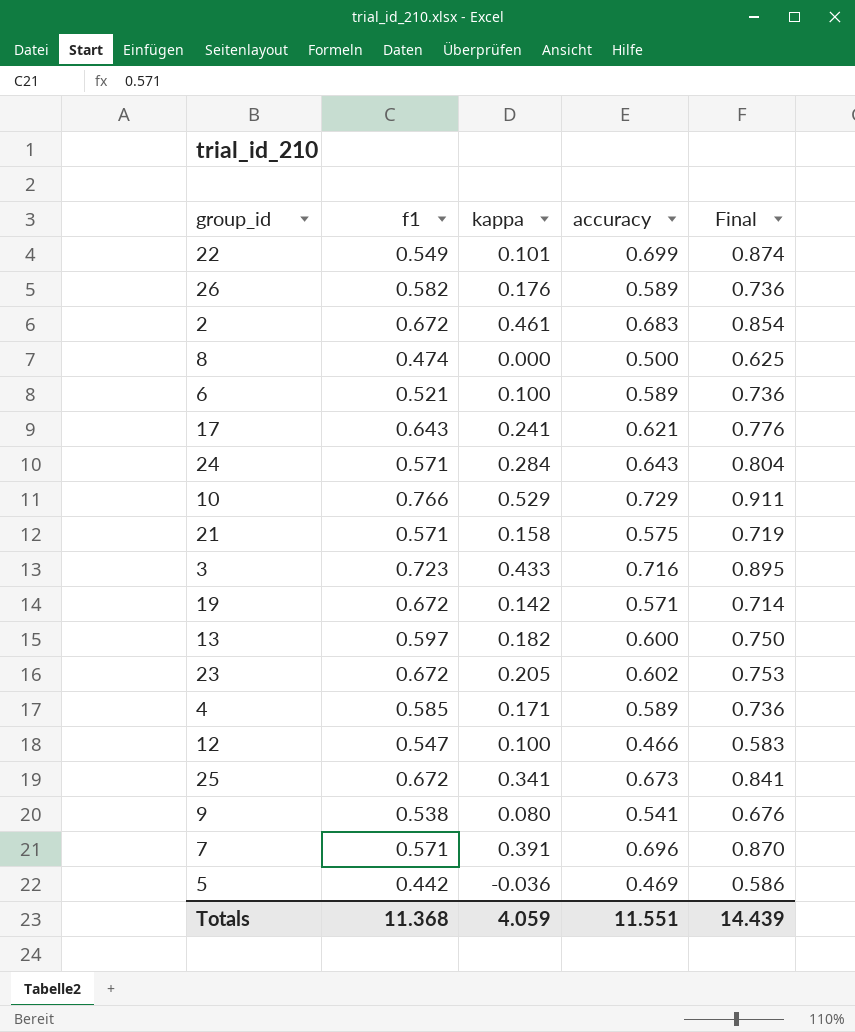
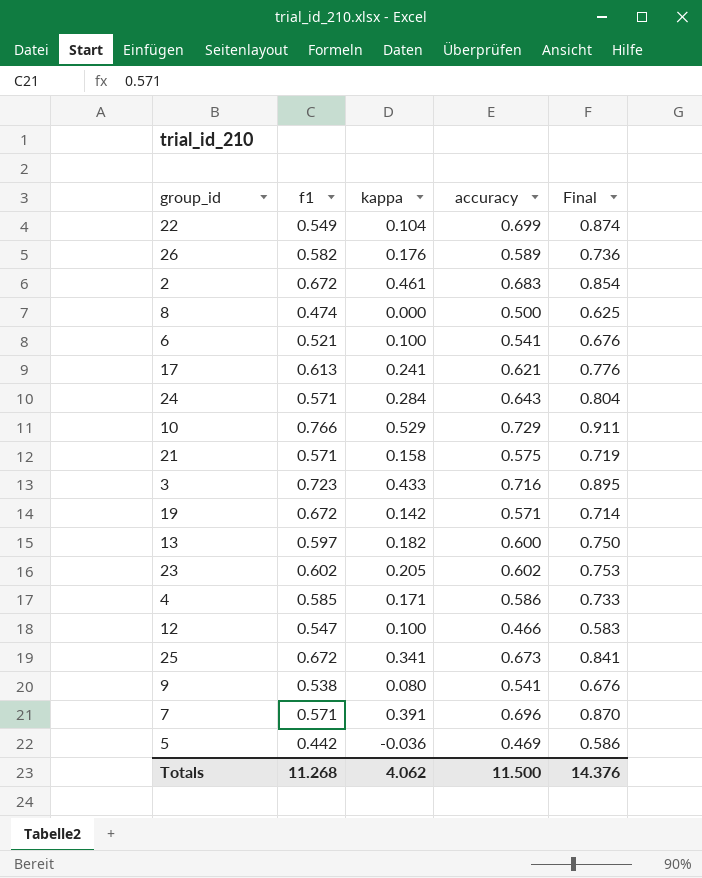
22 | kappa: 0.101 -> 0.104
6 | accuracy: 0.589 -> 0.541
6 | Final: 0.736 -> 0.676
17 | f1: 0.643 -> 0.613
23 | f1: 0.672 -> 0.602
4 | accuracy: 0.589 -> 0.586
4 | Final: 0.736 -> 0.733
Totals | f1: 11.368 -> 11.268
Totals | kappa: 4.059 -> 4.062
Totals | accuracy: 11.551 -> 11.500
Totals | Final: 14.439 -> 14.376

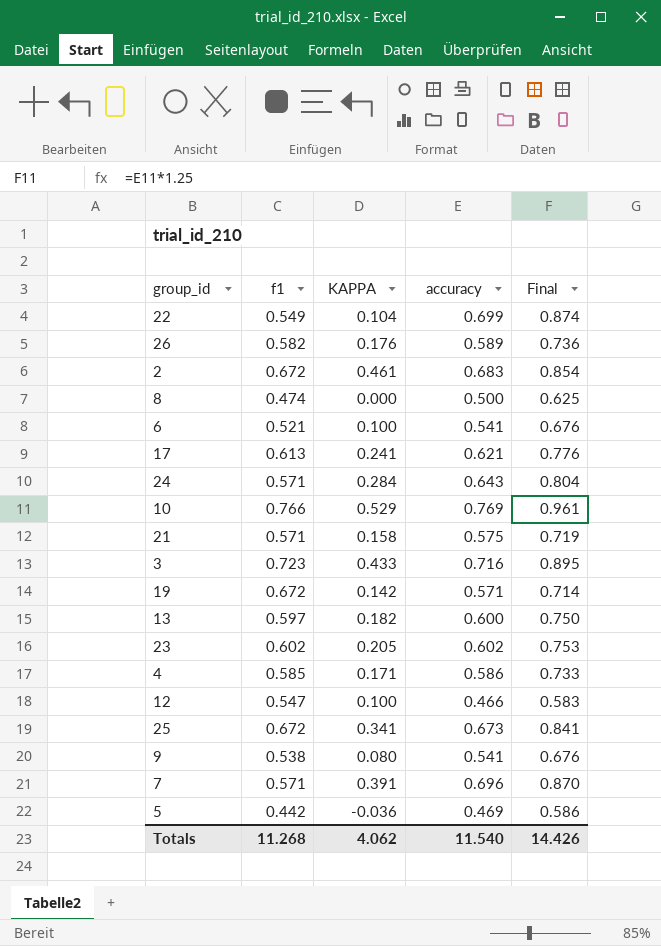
column name: kappa -> KAPPA
10 | accuracy: 0.729 -> 0.769
10 | Final: 0.911 -> 0.961
Totals | accuracy: 11.500 -> 11.540
Totals | Final: 14.376 -> 14.426

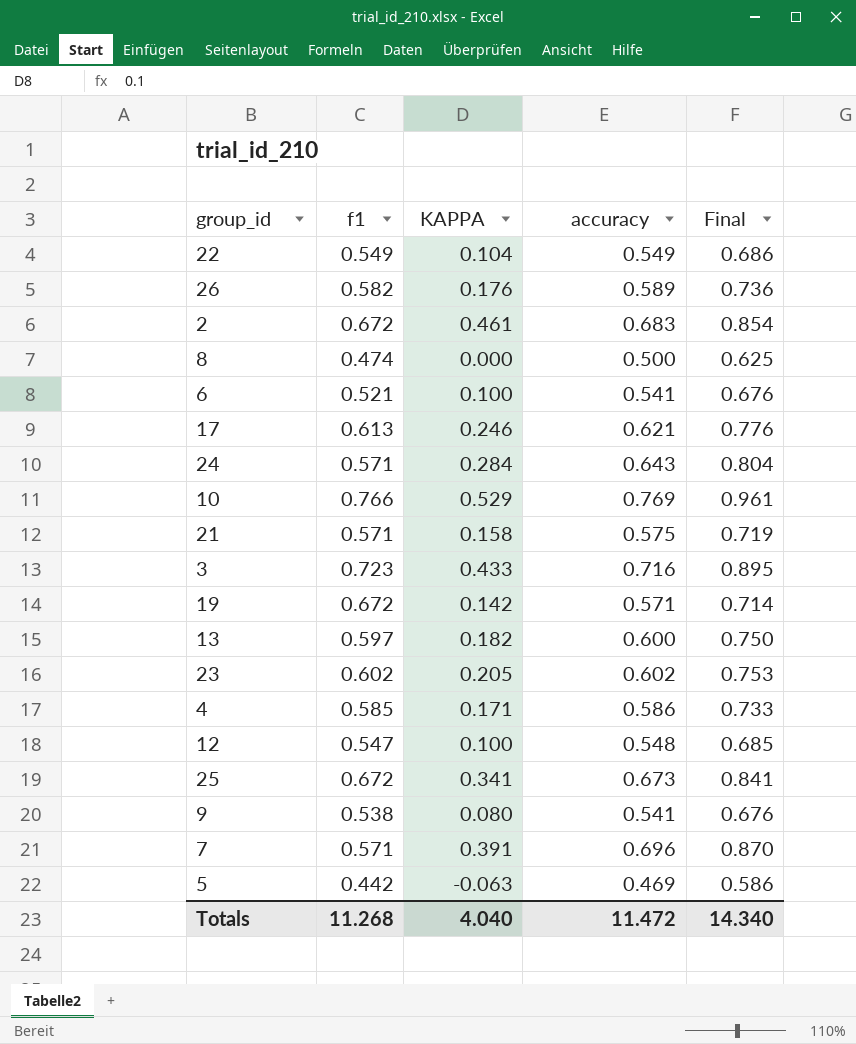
22 | accuracy: 0.699 -> 0.549
22 | Final: 0.874 -> 0.686
17 | KAPPA: 0.241 -> 0.246
12 | accuracy: 0.466 -> 0.548
12 | Final: 0.583 -> 0.685
5 | KAPPA: -0.036 -> -0.063
Totals | KAPPA: 4.062 -> 4.040
Totals | accuracy: 11.540 -> 11.472
Totals | Final: 14.426 -> 14.340

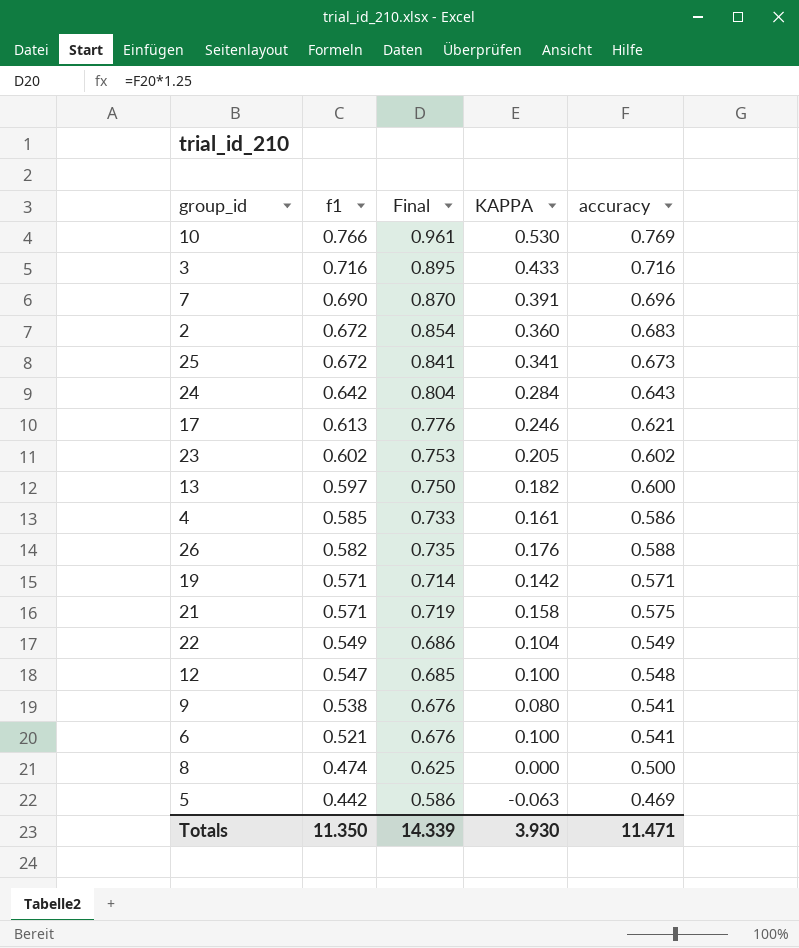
row order: none -> f1 descending
column Final | position: 5 -> 3
10 | KAPPA: 0.529 -> 0.530
3 | f1: 0.723 -> 0.716
7 | f1: 0.571 -> 0.690
2 | KAPPA: 0.461 -> 0.360
24 | f1: 0.571 -> 0.642
4 | KAPPA: 0.171 -> 0.161
26 | Final: 0.736 -> 0.735
26 | accuracy: 0.589 -> 0.588
19 | f1: 0.672 -> 0.571
Totals | f1: 11.268 -> 11.350
Totals | Final: 14.340 -> 14.339
Totals | KAPPA: 4.040 -> 3.930
Totals | accuracy: 11.472 -> 11.471

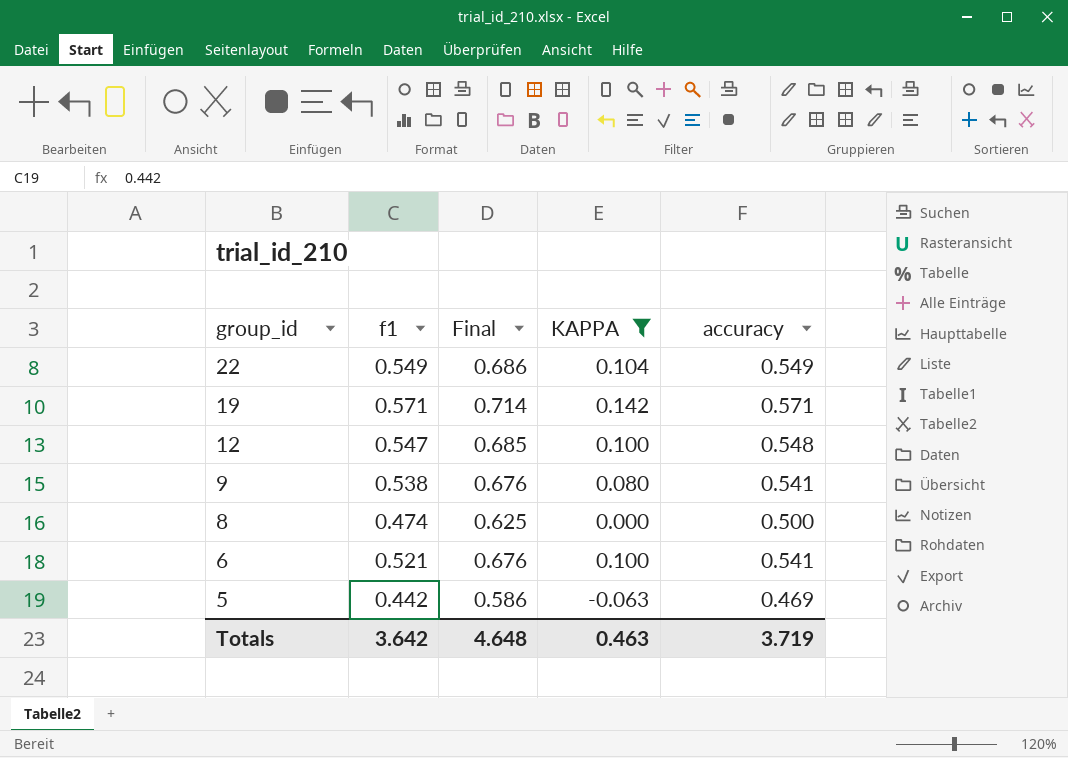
filter: none -> KAPPA <= 0.142
row order: f1 descending -> group_id descending
Totals | f1: 11.350 -> 3.642
Totals | Final: 14.339 -> 4.648
Totals | KAPPA: 3.930 -> 0.463
Totals | accuracy: 11.471 -> 3.719

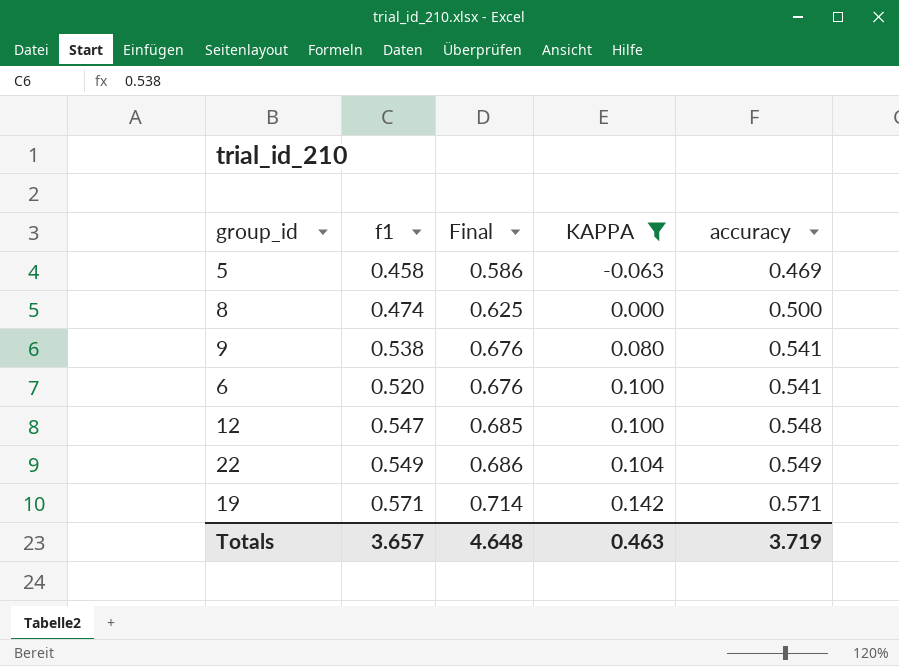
row order: group_id descending -> Final ascending
5 | f1: 0.442 -> 0.458
6 | f1: 0.521 -> 0.520
Totals | f1: 3.642 -> 3.657

